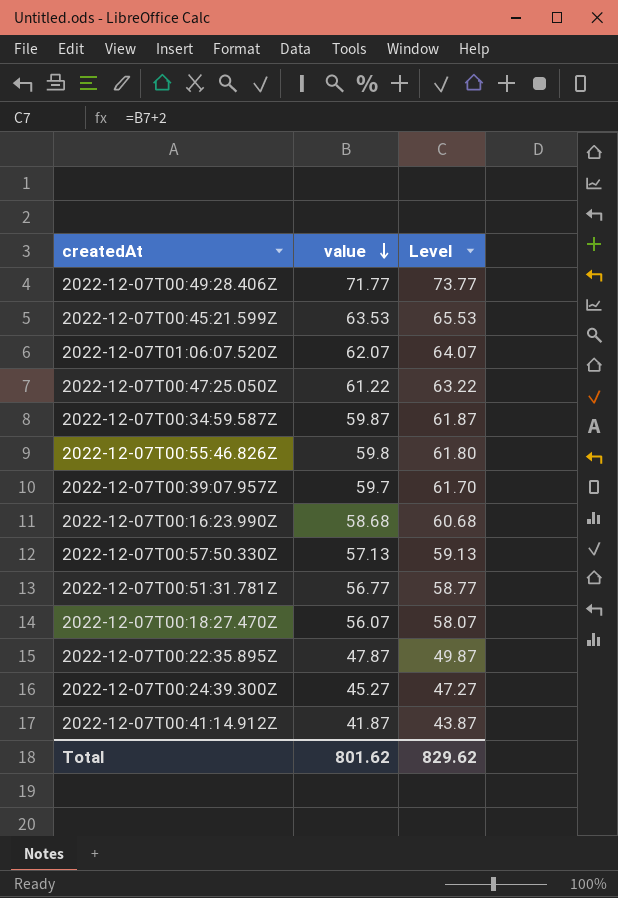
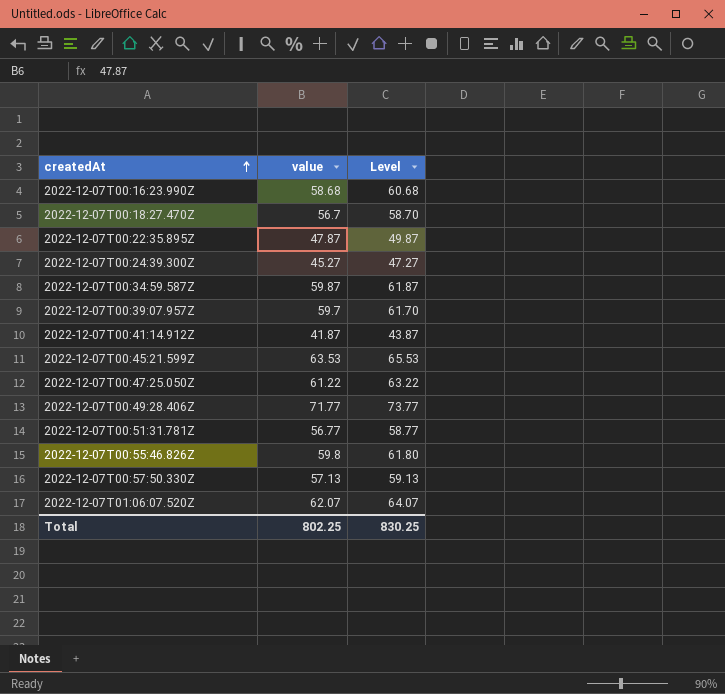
row order: value descending -> createdAt ascending
2022-12-07T00:18:27.470Z | value: 56.07 -> 56.7
2022-12-07T00:18:27.470Z | Level: 58.07 -> 58.70
Total | value: 801.62 -> 802.25
Total | Level: 829.62 -> 830.25

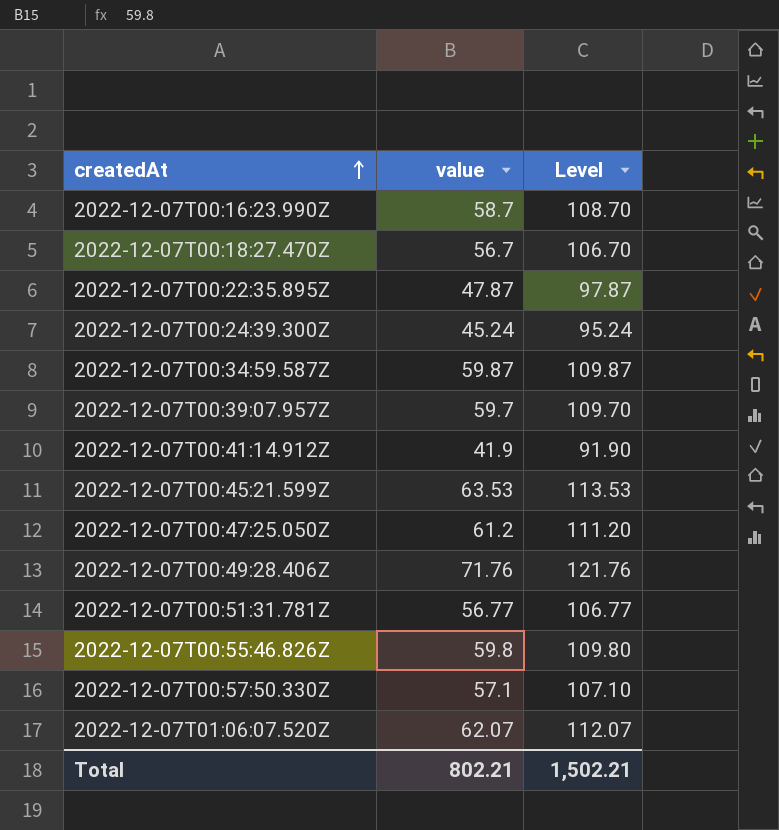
column Level | formula: [value] + 2 -> [value] + 50
2022-12-07T00:16:23.990Z | value: 58.68 -> 58.7
2022-12-07T00:24:39.300Z | value: 45.27 -> 45.24
2022-12-07T00:41:14.912Z | value: 41.87 -> 41.9
2022-12-07T00:47:25.050Z | value: 61.22 -> 61.2
2022-12-07T00:49:28.406Z | value: 71.77 -> 71.76
2022-12-07T00:57:50.330Z | value: 57.13 -> 57.1
Total | value: 802.25 -> 802.21
Total | Level: 830.25 -> 1,502.21

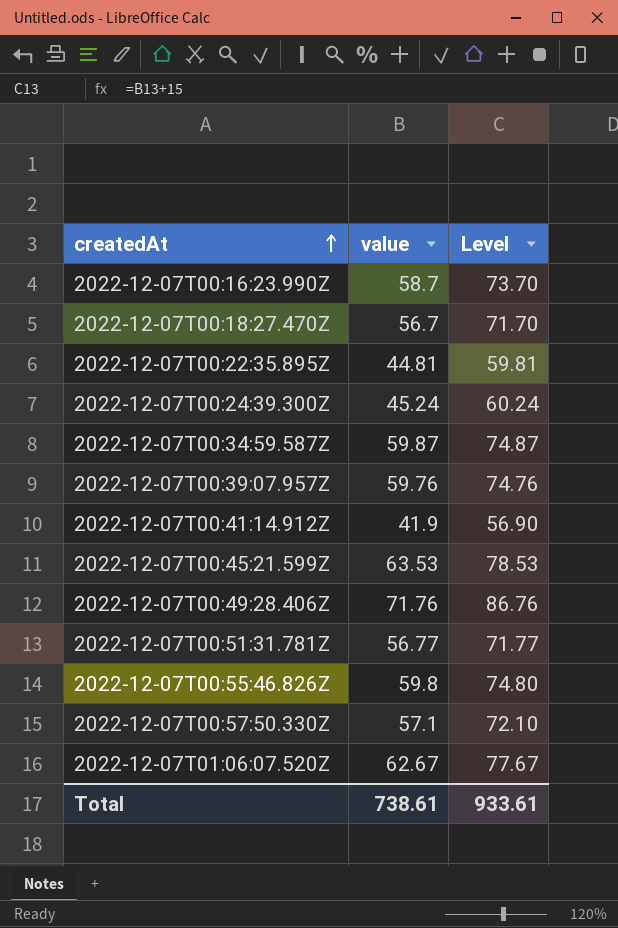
column Level | formula: [value] + 50 -> [value] + 15
row 2022-12-07T00:47:25.050Z: 61.2 | 111.20 -> none
2022-12-07T00:22:35.895Z | value: 47.87 -> 44.81
2022-12-07T00:39:07.957Z | value: 59.7 -> 59.76
2022-12-07T01:06:07.520Z | value: 62.07 -> 62.67
Total | value: 802.21 -> 738.61
Total | Level: 1,502.21 -> 933.61

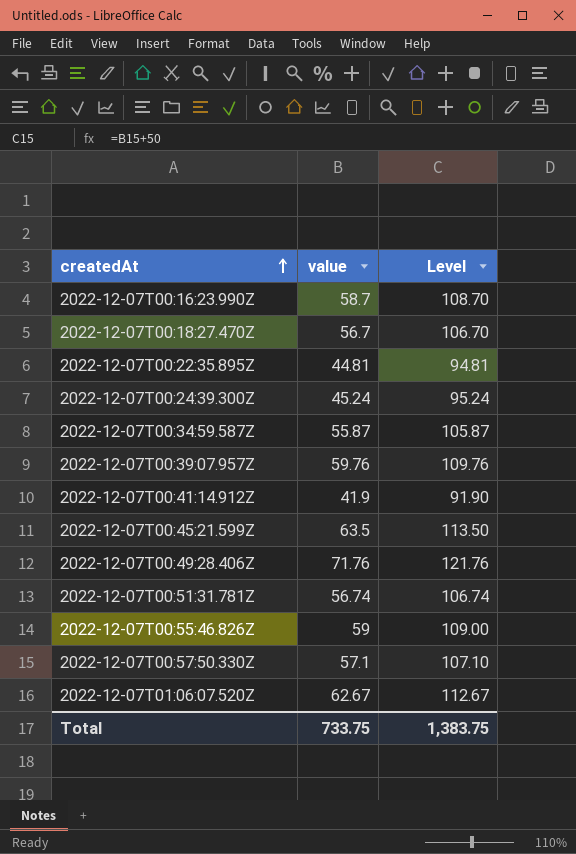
column Level | formula: [value] + 15 -> [value] + 50
2022-12-07T00:34:59.587Z | value: 59.87 -> 55.87
2022-12-07T00:45:21.599Z | value: 63.53 -> 63.5
2022-12-07T00:51:31.781Z | value: 56.77 -> 56.74
2022-12-07T00:55:46.826Z | value: 59.8 -> 59
Total | value: 738.61 -> 733.75
Total | Level: 933.61 -> 1,383.75

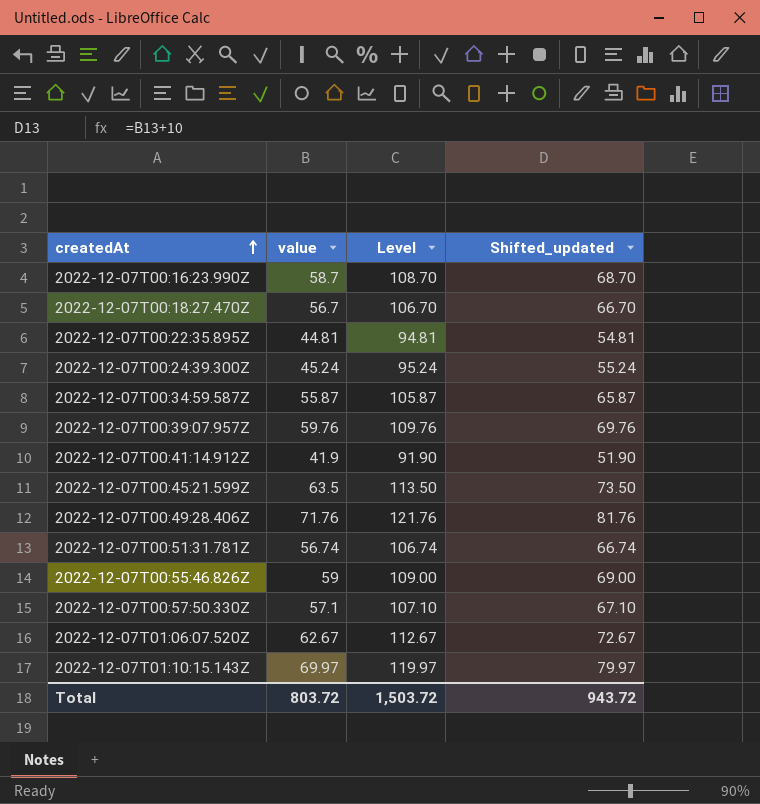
column Shifted_updated | formula: none -> [value] + 10
row 2022-12-07T01:10:15.143Z: none -> 69.97 | 119.97 | 79.97
Total | value: 733.75 -> 803.72
Total | Level: 1,383.75 -> 1,503.72

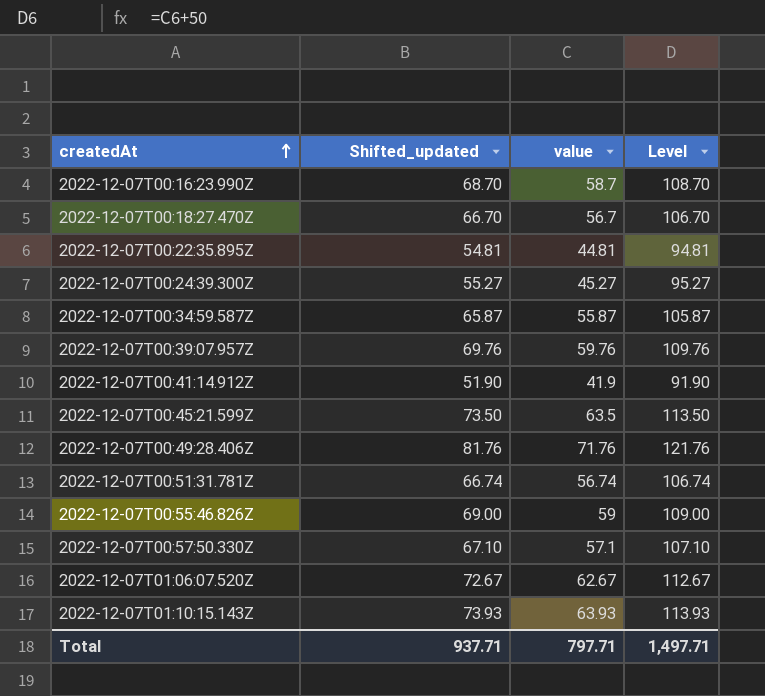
column Shifted_updated | position: 4 -> 2
2022-12-07T00:24:39.300Z | Shifted_updated: 55.24 -> 55.27
2022-12-07T00:24:39.300Z | value: 45.24 -> 45.27
2022-12-07T00:24:39.300Z | Level: 95.24 -> 95.27
2022-12-07T01:10:15.143Z | Shifted_updated: 79.97 -> 73.93
2022-12-07T01:10:15.143Z | value: 69.97 -> 63.93
2022-12-07T01:10:15.143Z | Level: 119.97 -> 113.93
Total | Shifted_updated: 943.72 -> 937.71
Total | value: 803.72 -> 797.71
Total | Level: 1,503.72 -> 1,497.71

